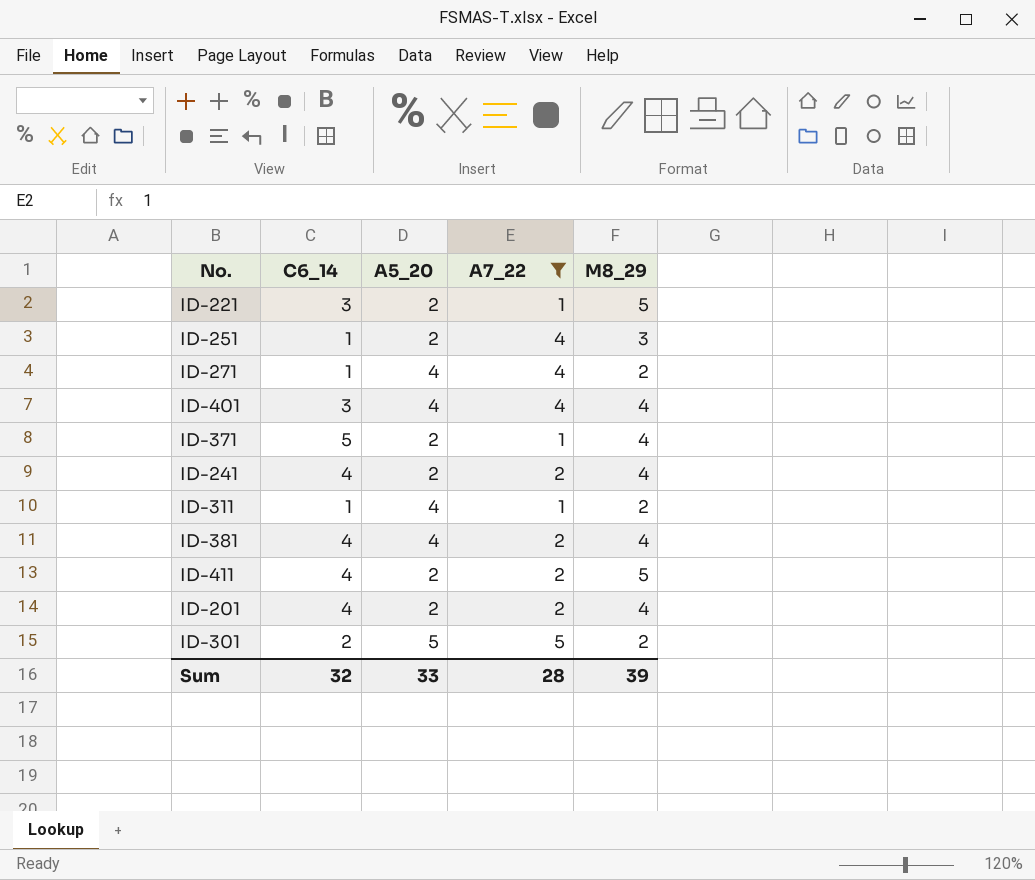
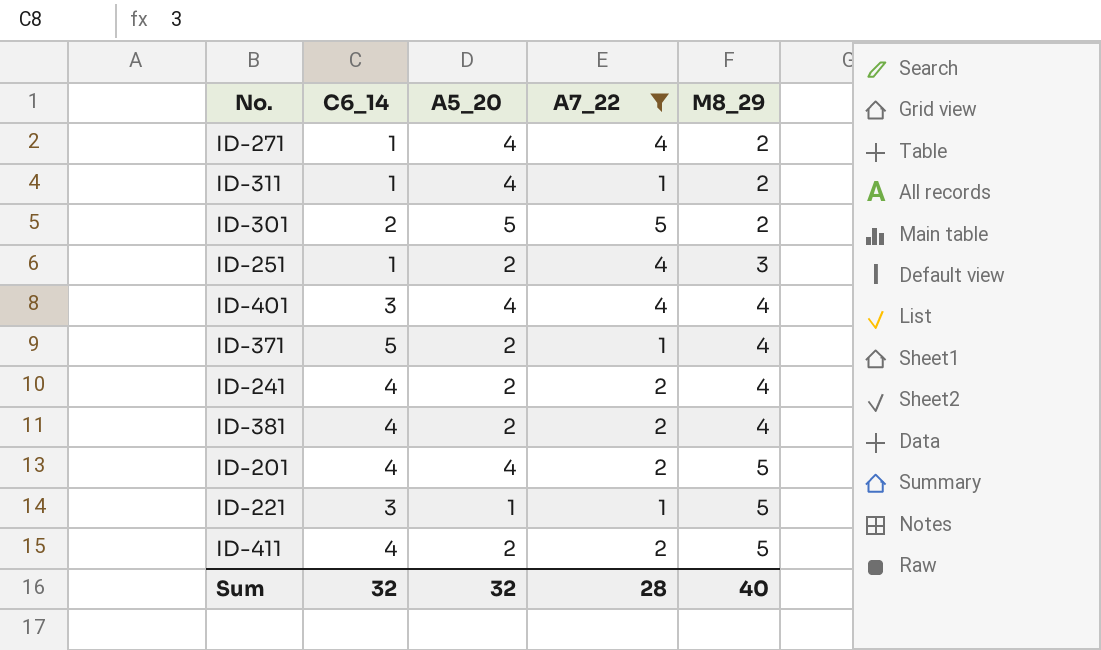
row order: none -> M8_29 ascending
ID-381 | A5_20: 4 -> 2
ID-201 | A5_20: 2 -> 4
ID-201 | M8_29: 4 -> 5
ID-221 | A5_20: 2 -> 1
Sum | A5_20: 33 -> 32
Sum | M8_29: 39 -> 40

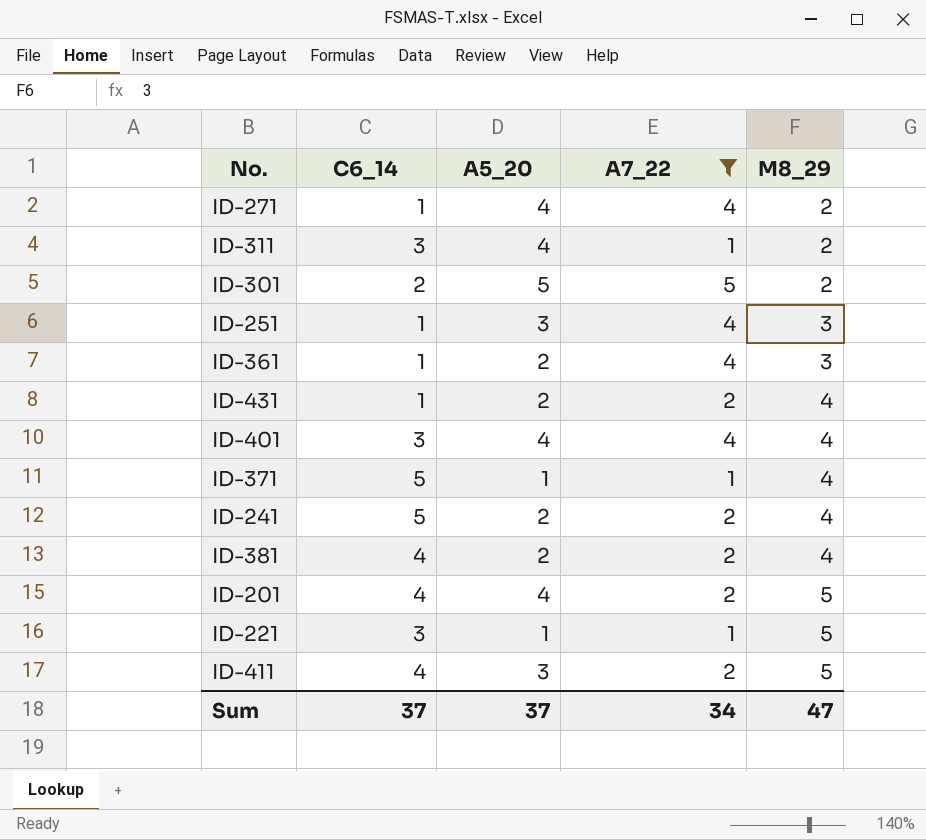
ID-311 | C6_14: 1 -> 3
ID-251 | A5_20: 2 -> 3
row ID-361: none -> 1 | 2 | 4 | 3
row ID-431: none -> 1 | 2 | 2 | 4
ID-371 | A5_20: 2 -> 1
ID-241 | C6_14: 4 -> 5
ID-411 | A5_20: 2 -> 3
Sum | C6_14: 32 -> 37
Sum | A5_20: 32 -> 37
Sum | A7_22: 28 -> 34
Sum | M8_29: 40 -> 47

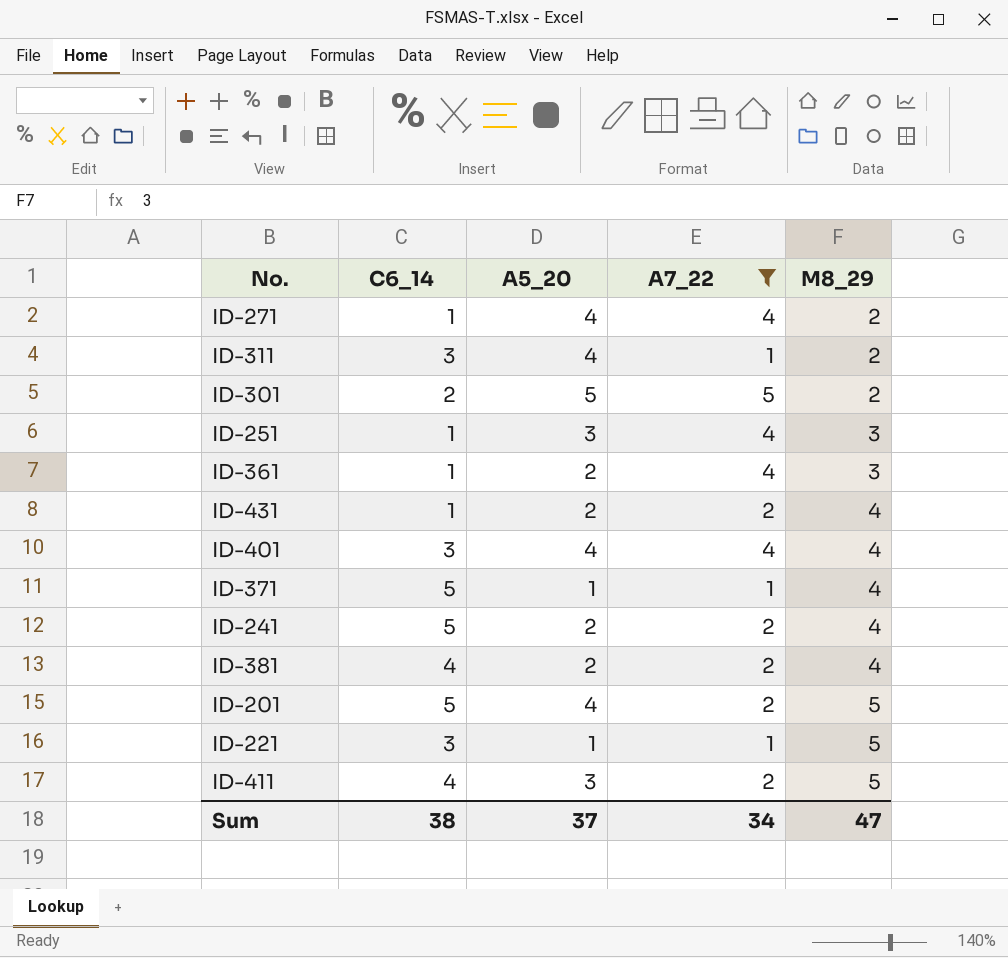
ID-201 | C6_14: 4 -> 5
Sum | C6_14: 37 -> 38

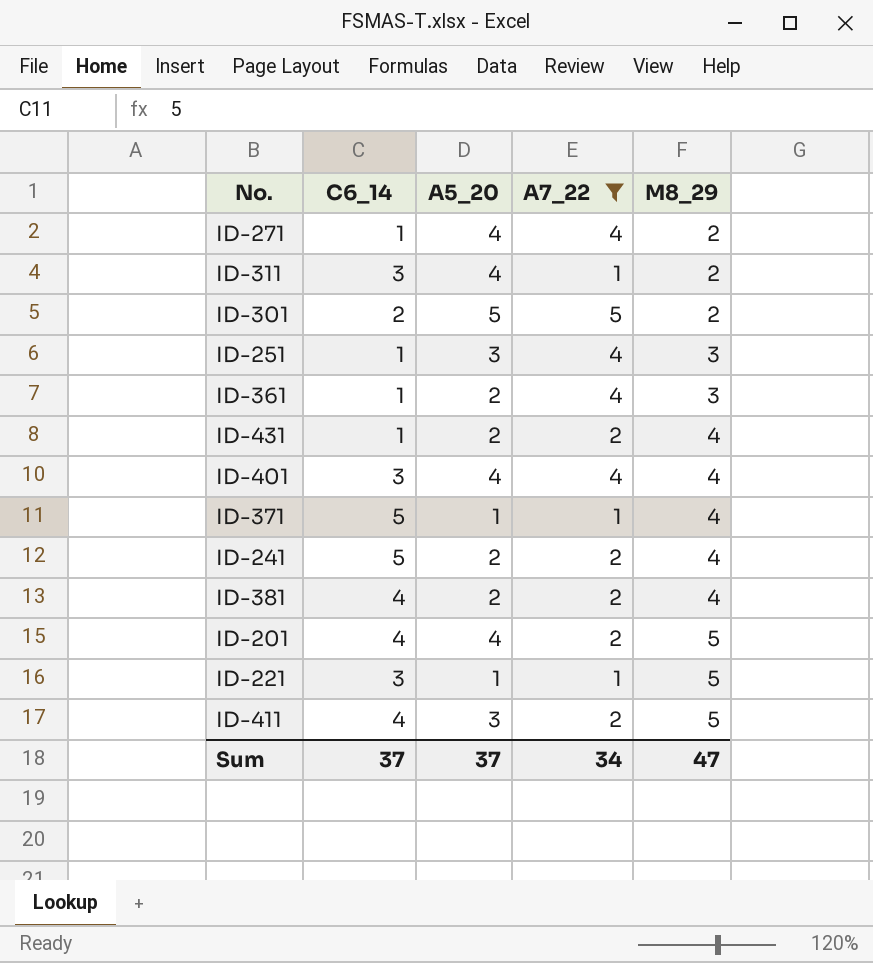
ID-201 | C6_14: 5 -> 4
Sum | C6_14: 38 -> 37

